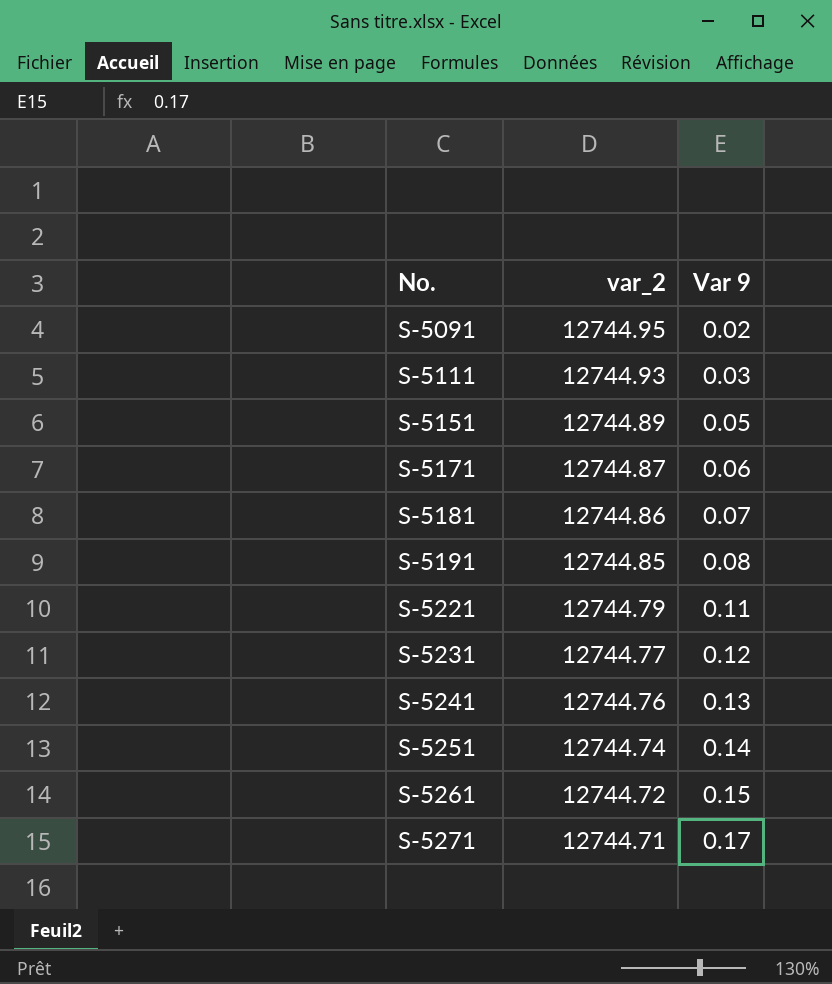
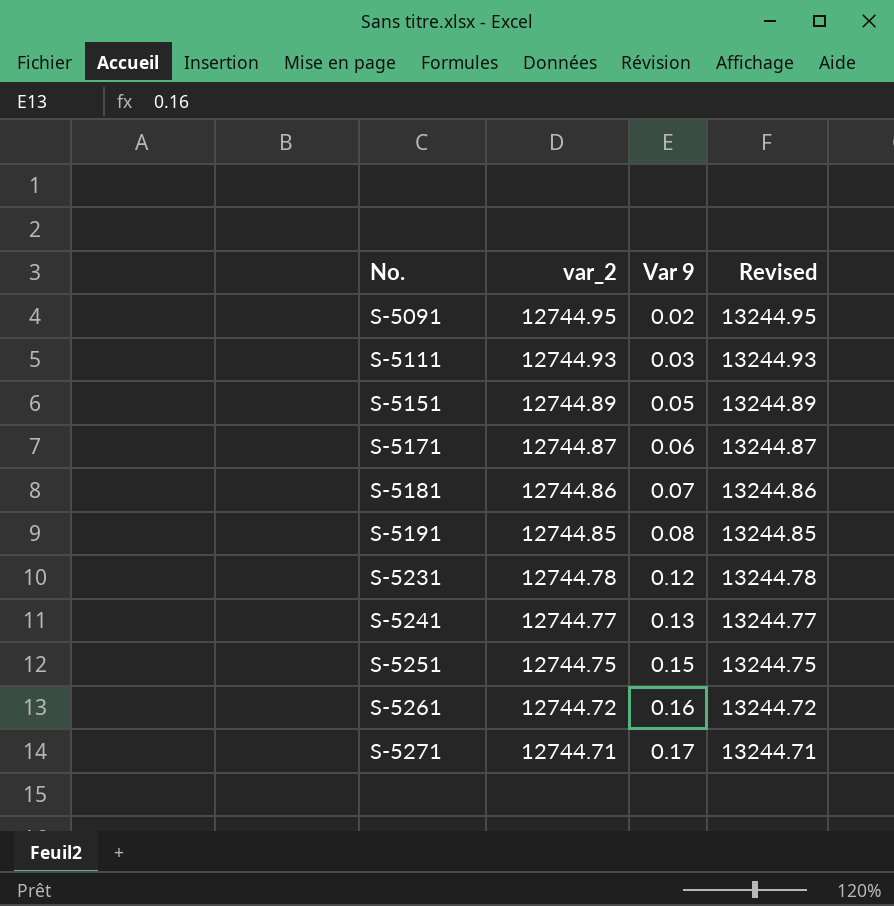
column Revised | formula: none -> [var_2] + 500
row S-5221: 12744.79 | 0.11 -> none
S-5231 | var_2: 12744.77 -> 12744.78
S-5241 | var_2: 12744.76 -> 12744.77
S-5251 | var_2: 12744.74 -> 12744.75
S-5251 | Var 9: 0.14 -> 0.15
S-5261 | Var 9: 0.15 -> 0.16

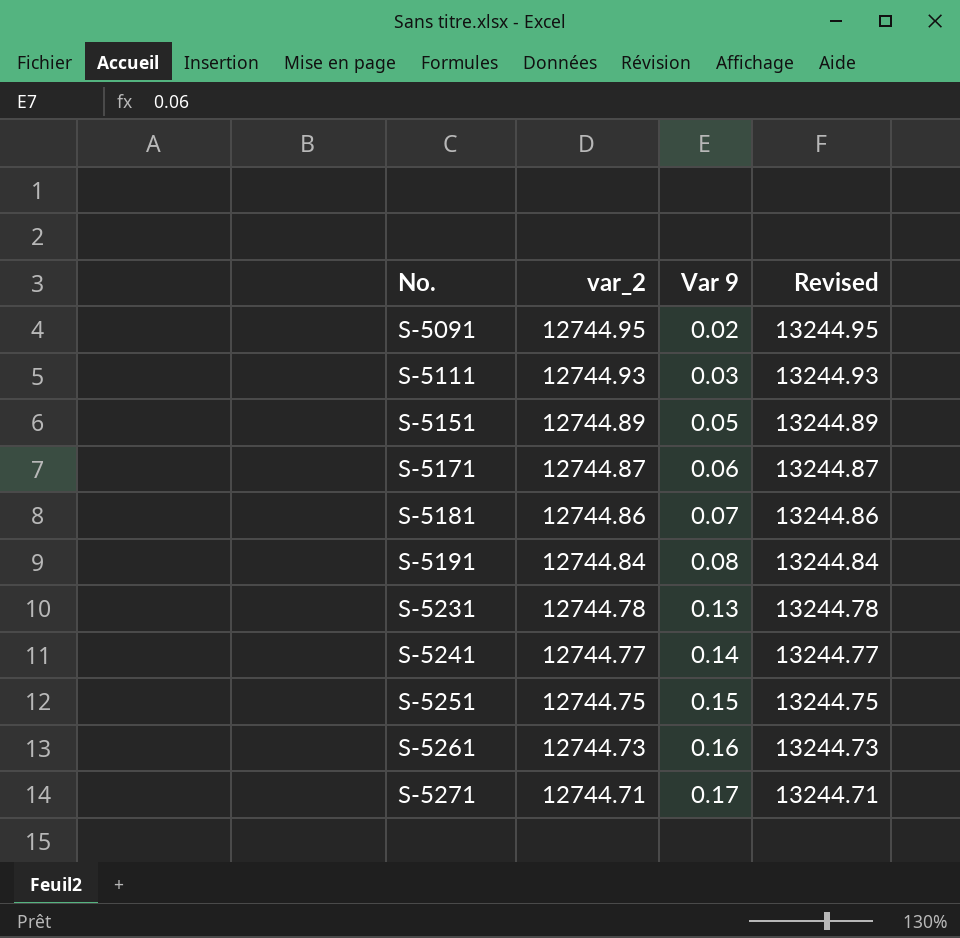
S-5191 | var_2: 12744.85 -> 12744.84
S-5191 | Revised: 13244.85 -> 13244.84
S-5231 | Var 9: 0.12 -> 0.13
S-5241 | Var 9: 0.13 -> 0.14
S-5261 | var_2: 12744.72 -> 12744.73
S-5261 | Revised: 13244.72 -> 13244.73

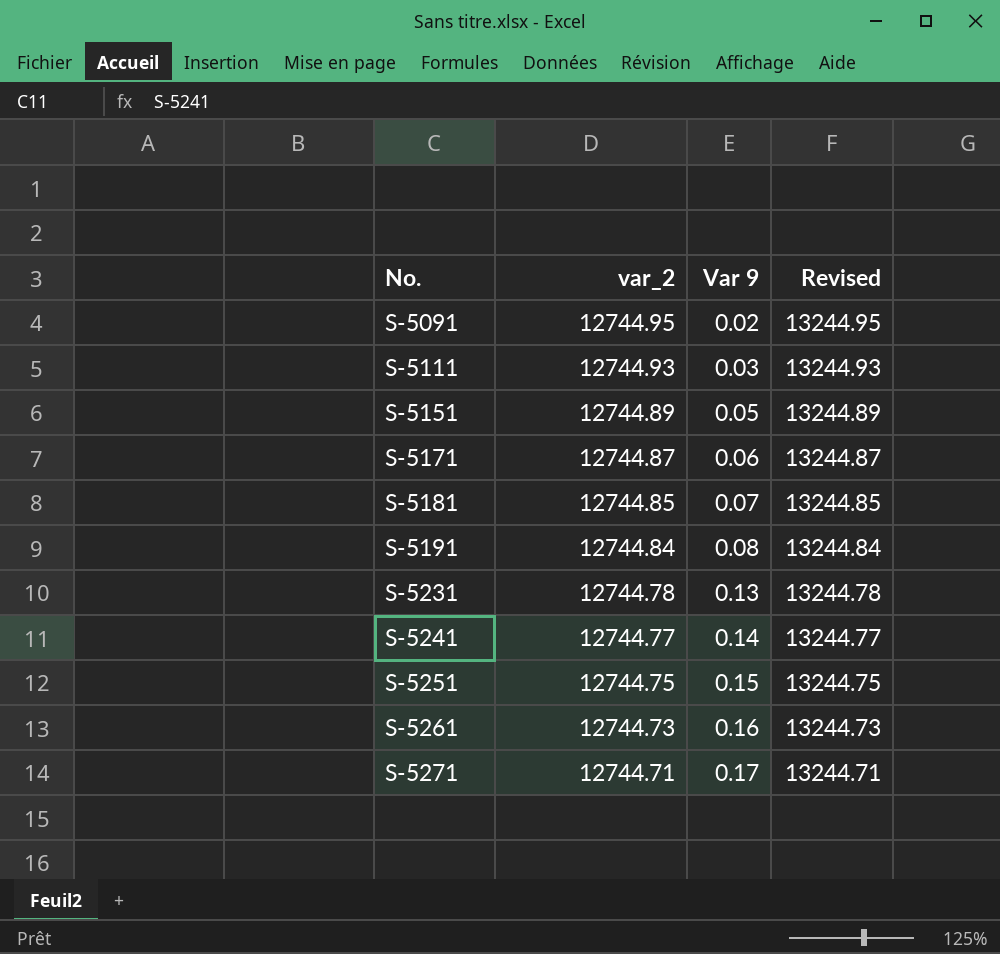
S-5181 | var_2: 12744.86 -> 12744.85
S-5181 | Revised: 13244.86 -> 13244.85

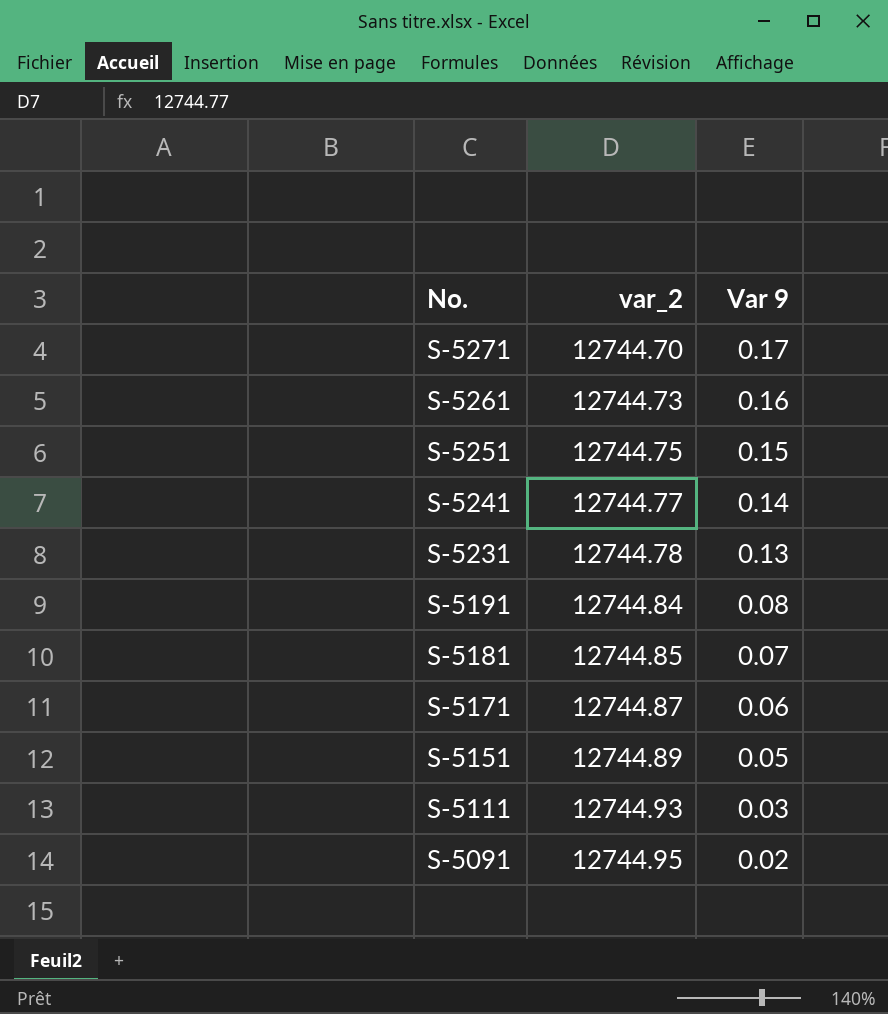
row order: No. ascending -> No. descending
column Revised | formula: [var_2] + 500 -> none
S-5271 | var_2: 12744.71 -> 12744.70

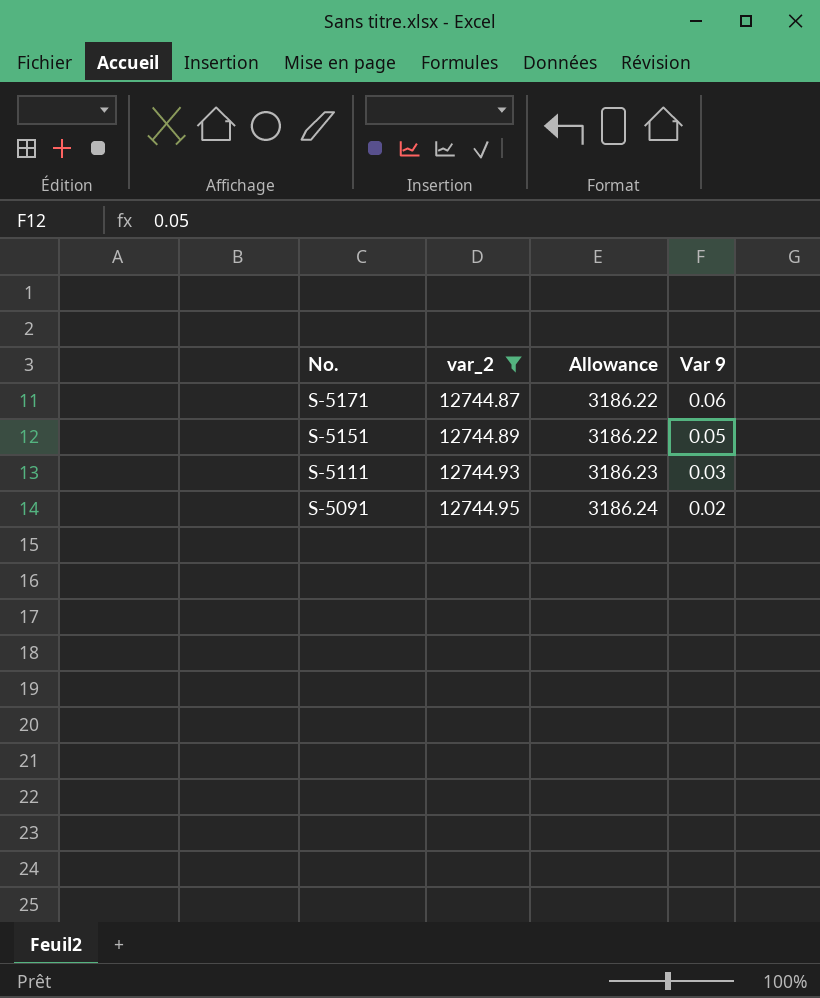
filter: none -> var_2 >= 12744.87
column Allowance | formula: none -> [var_2] * 0.25

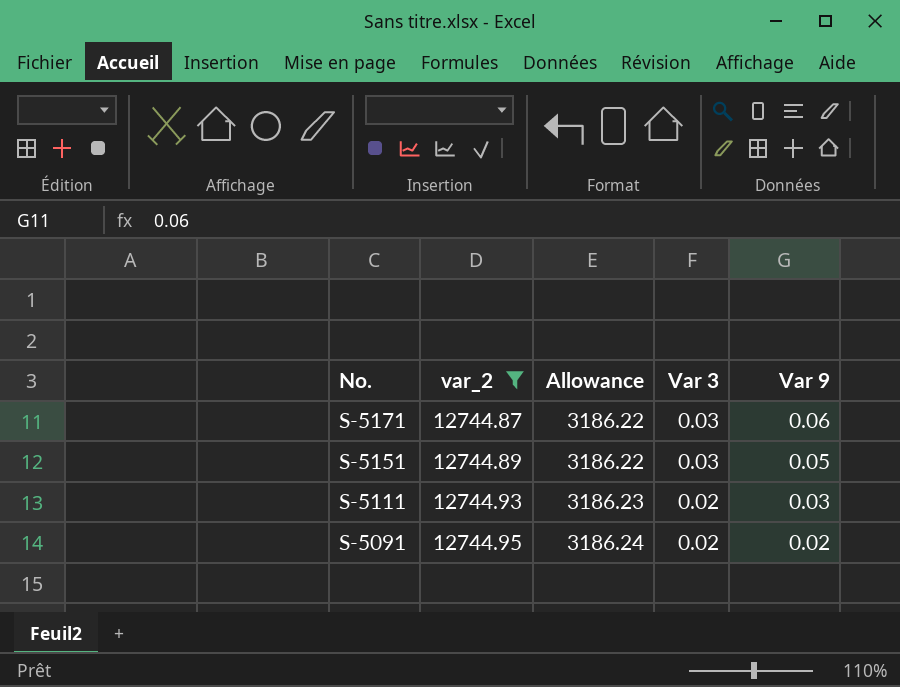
column Var 3 | position: none -> 4

